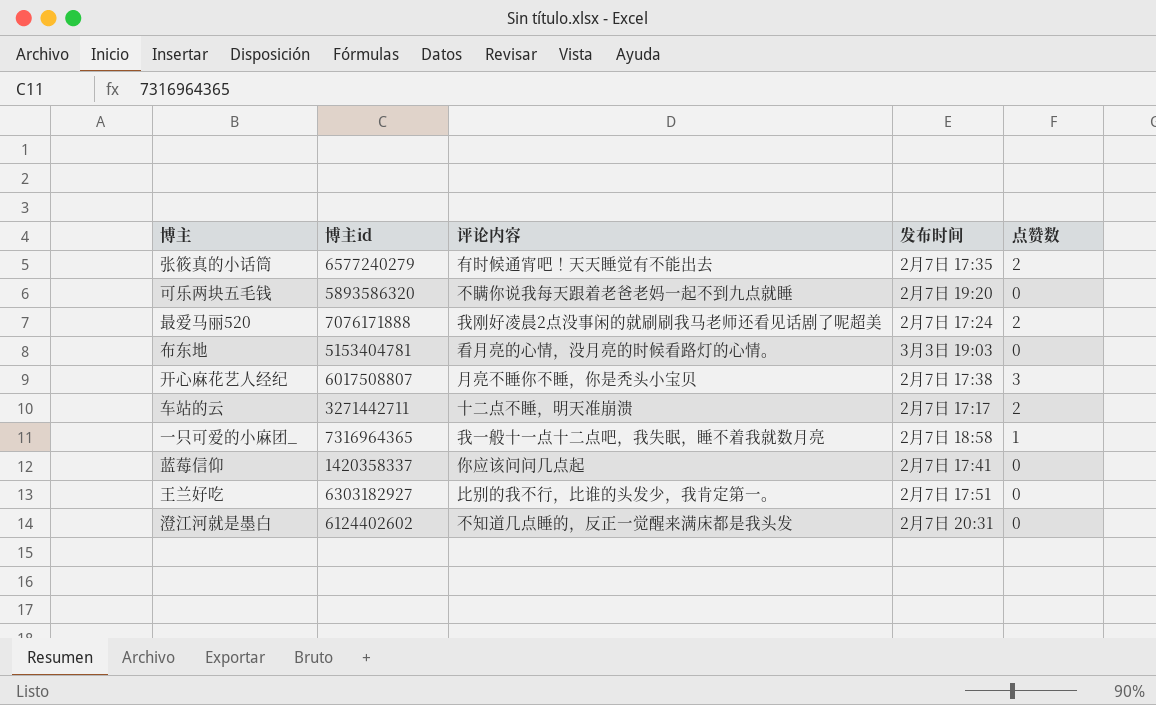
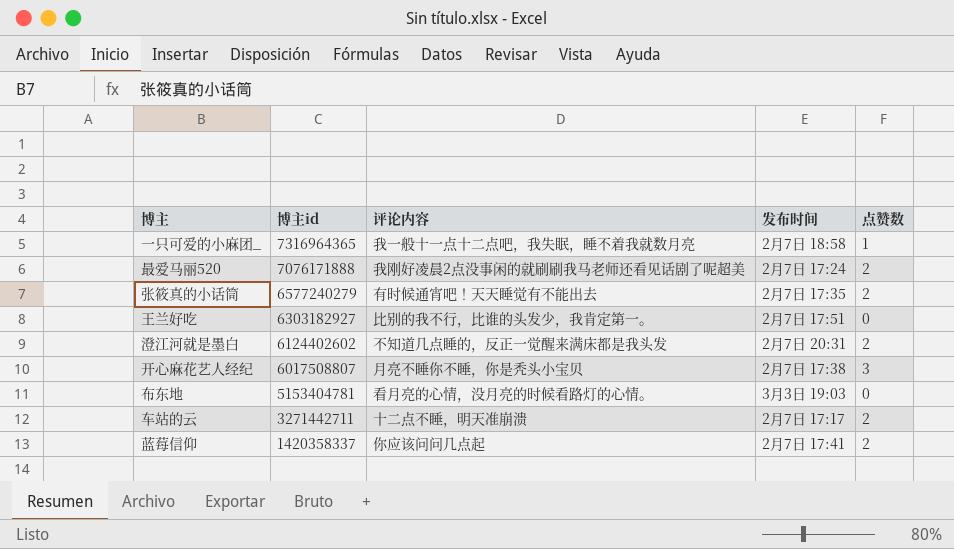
row order: none -> 博主id descending
row 可乐两块五毛钱: 5893586320 | 不瞒你说我每天跟着老爸老妈一起不到九点就睡 | 2月7日 19:20 | 0 -> none
澄江河就是墨白 | 点赞数: 0 -> 2
蓝莓信仰 | 点赞数: 0 -> 2

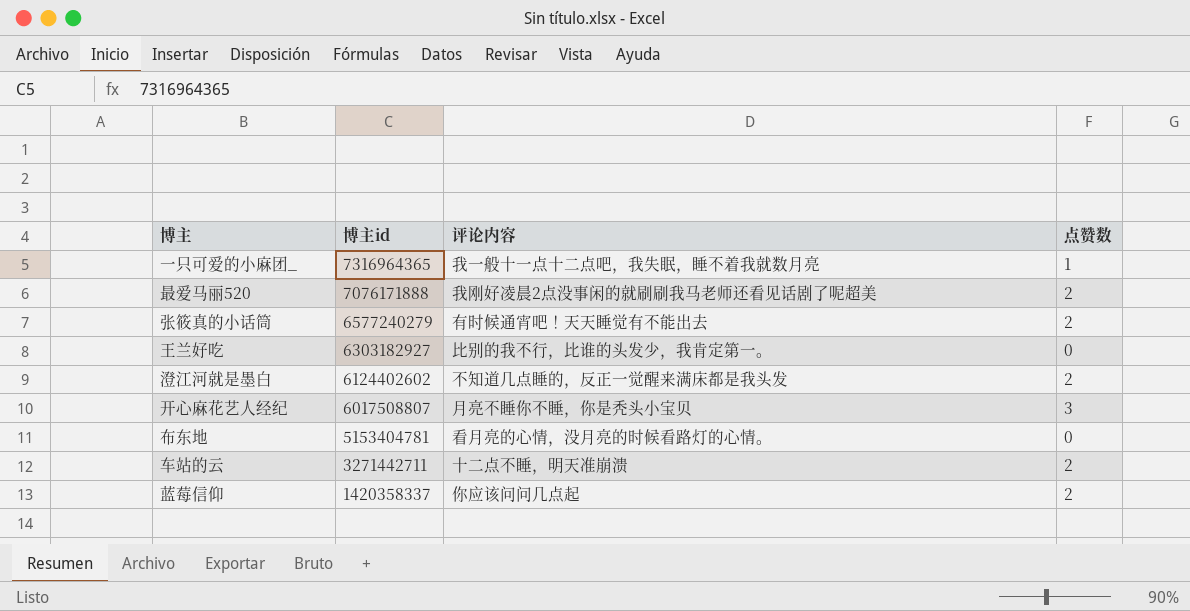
column 发布时间 | position: 4 -> none

